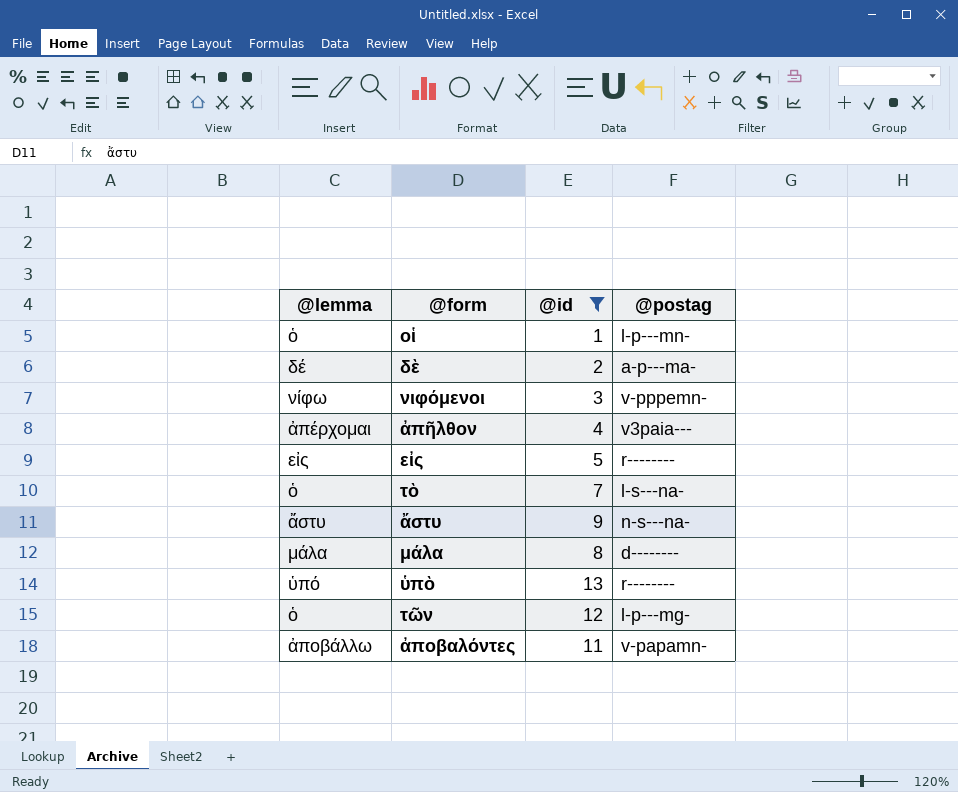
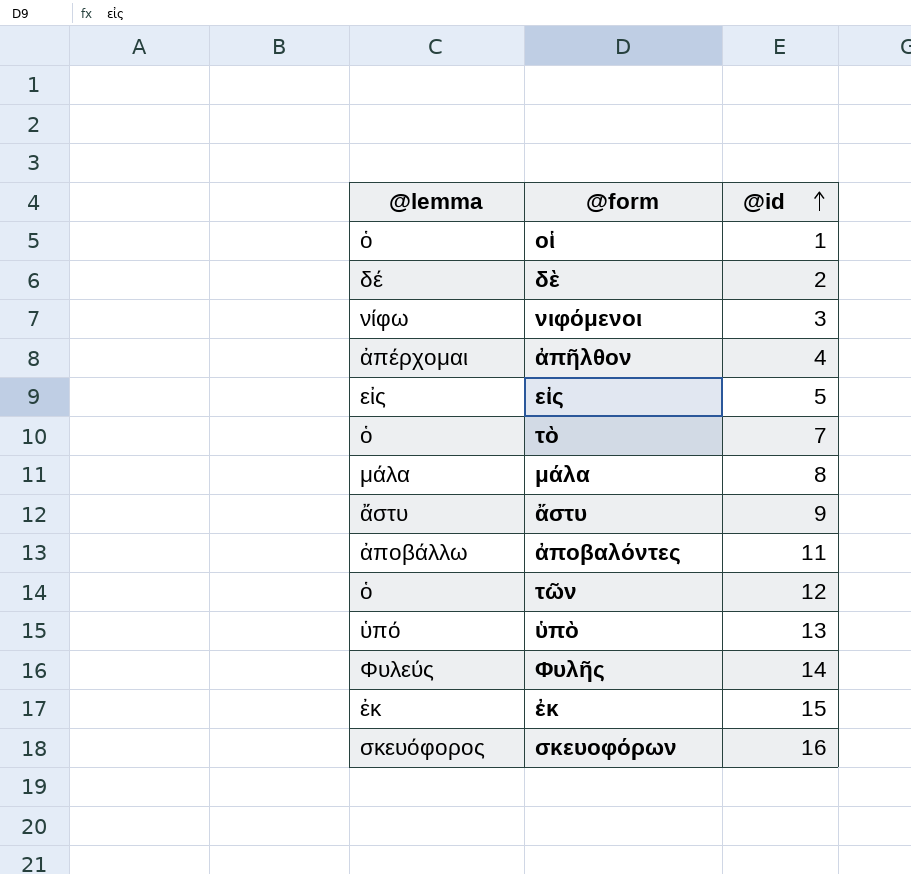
filter: @id <= 13 -> none
row order: none -> @id ascending
column @postag | position: 4 -> none

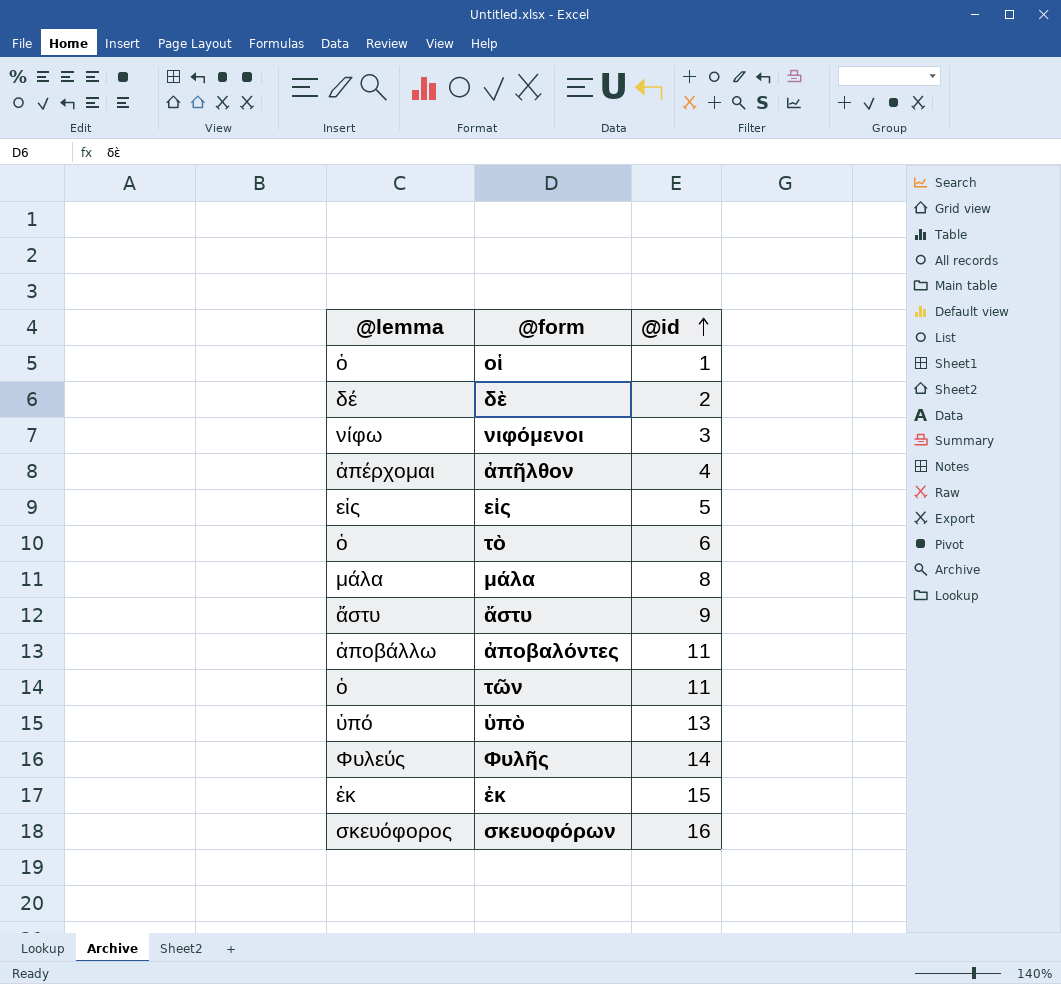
τὸ | @id: 7 -> 6
τῶν | @id: 12 -> 11

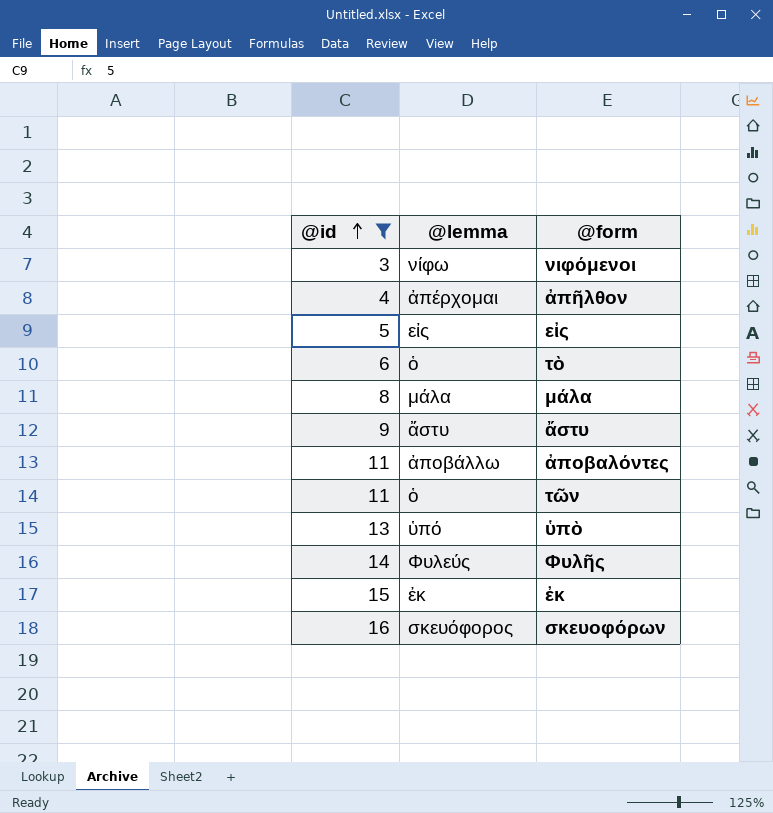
filter: none -> @id >= 3
column @id | position: 3 -> 1

